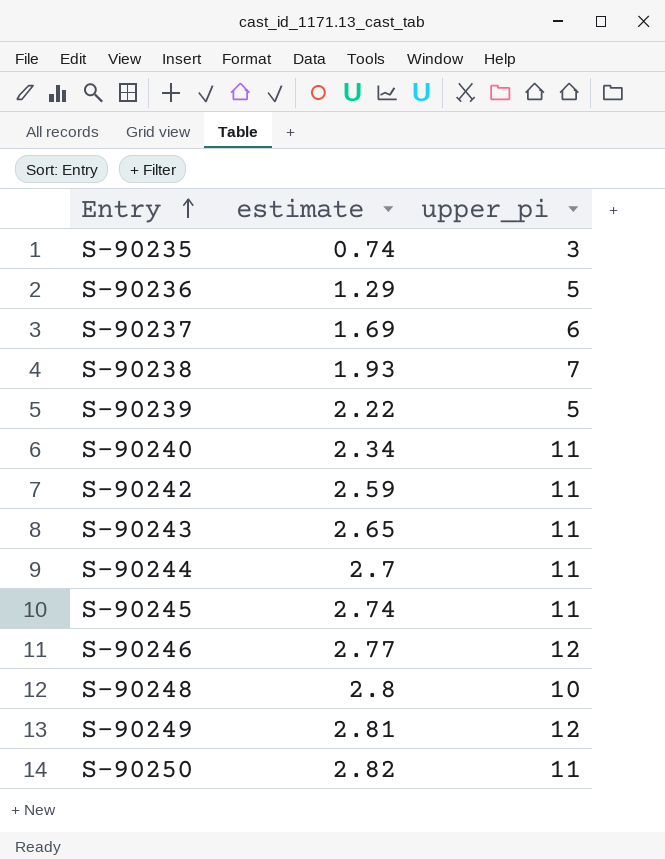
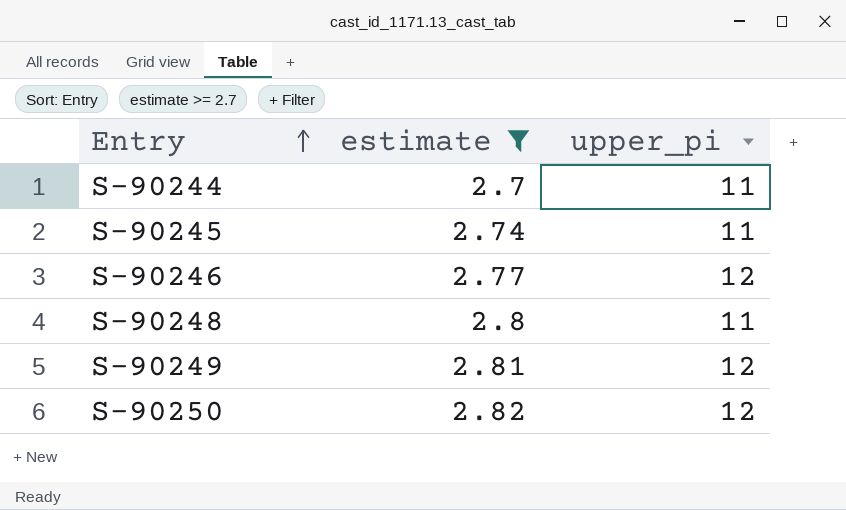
filter: none -> estimate >= 2.7
S-90248 | upper_pi: 10 -> 11
S-90250 | upper_pi: 11 -> 12

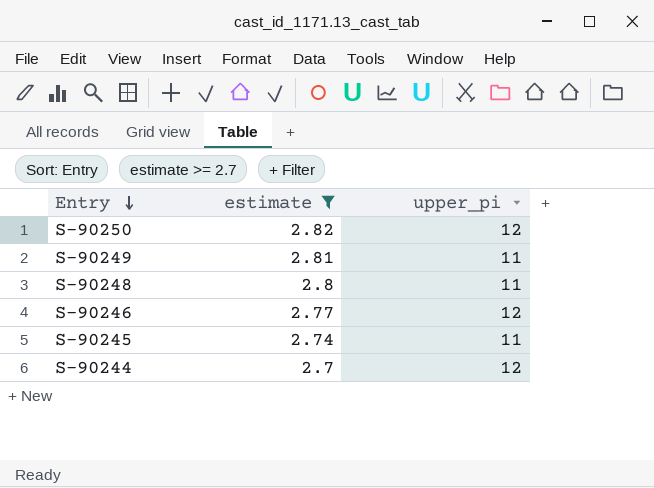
row order: Entry ascending -> Entry descending
S-90249 | upper_pi: 12 -> 11
S-90244 | upper_pi: 11 -> 12

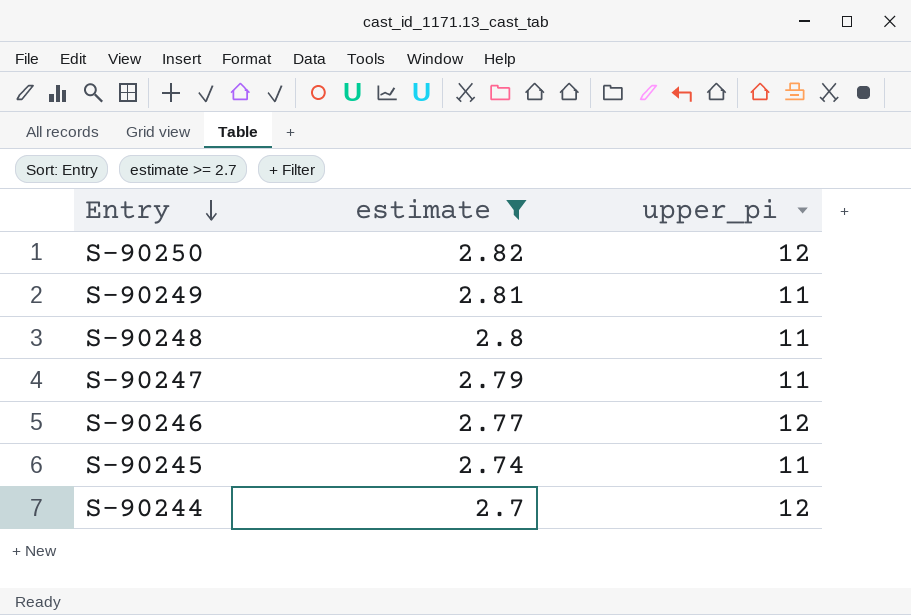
row S-90247: none -> 2.79 | 11

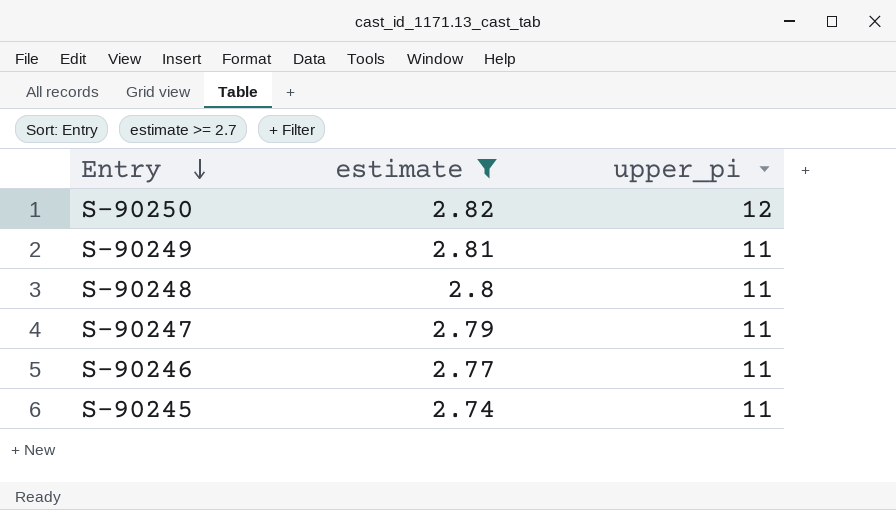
row S-90244: 2.7 | 12 -> none
S-90246 | upper_pi: 12 -> 11

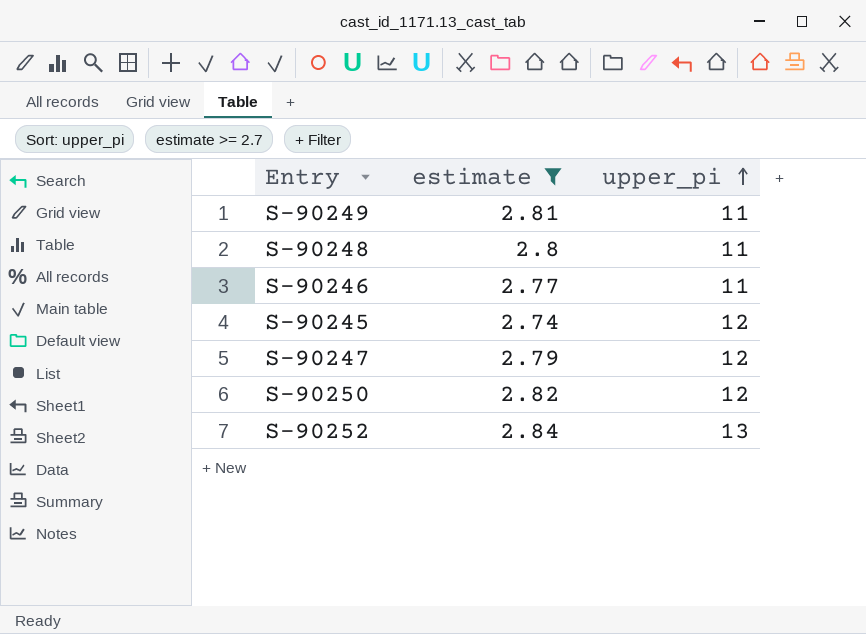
row order: Entry descending -> upper_pi ascending
S-90245 | upper_pi: 11 -> 12
S-90247 | upper_pi: 11 -> 12
row S-90252: none -> 2.84 | 13

